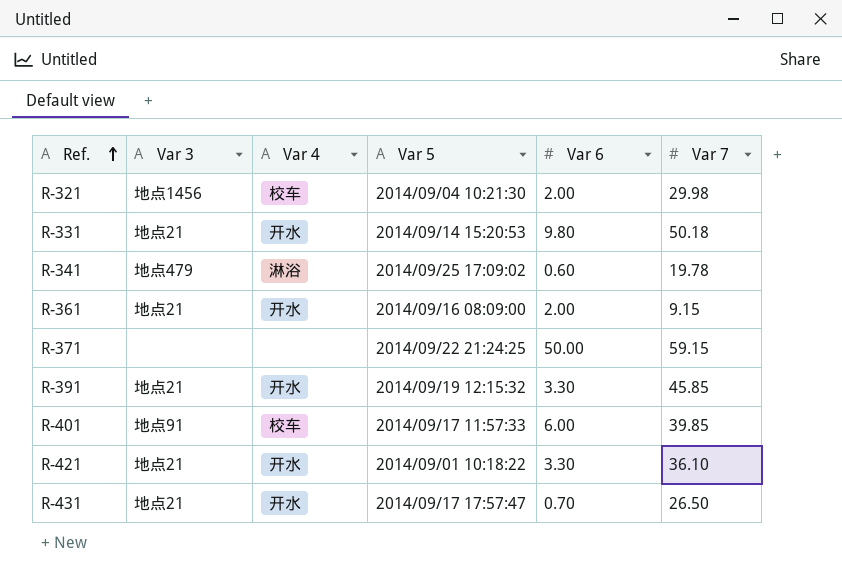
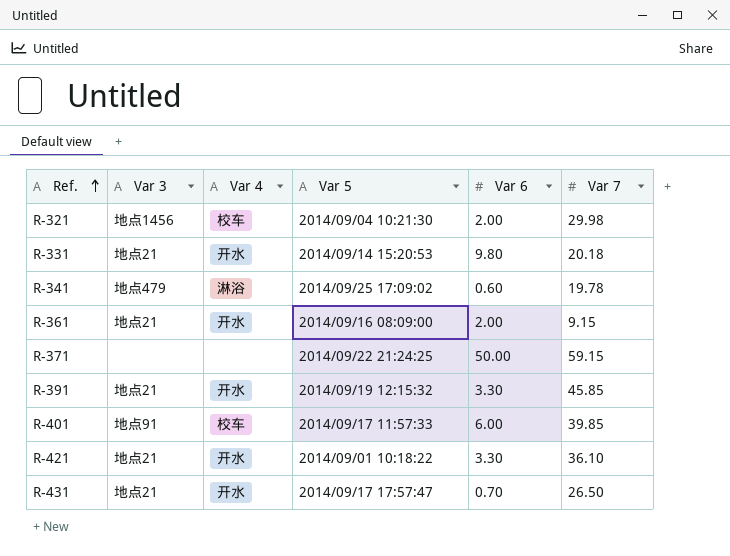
R-331 | Var 7: 50.18 -> 20.18

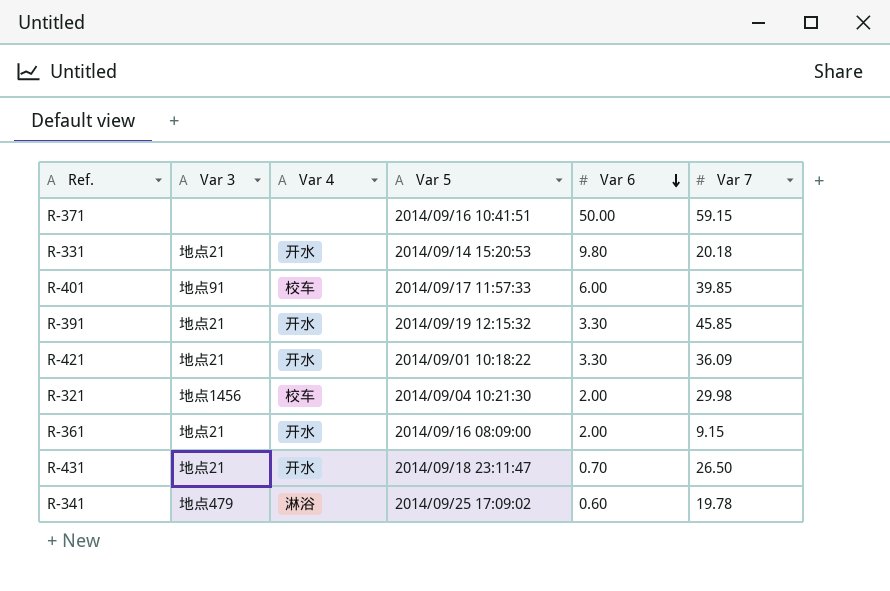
row order: Ref. ascending -> Var 6 descending
R-371 | Var 5: 2014/09/22 21:24:25 -> 2014/09/16 10:41:51
R-421 | Var 7: 36.10 -> 36.09
R-431 | Var 5: 2014/09/17 17:57:47 -> 2014/09/18 23:11:47

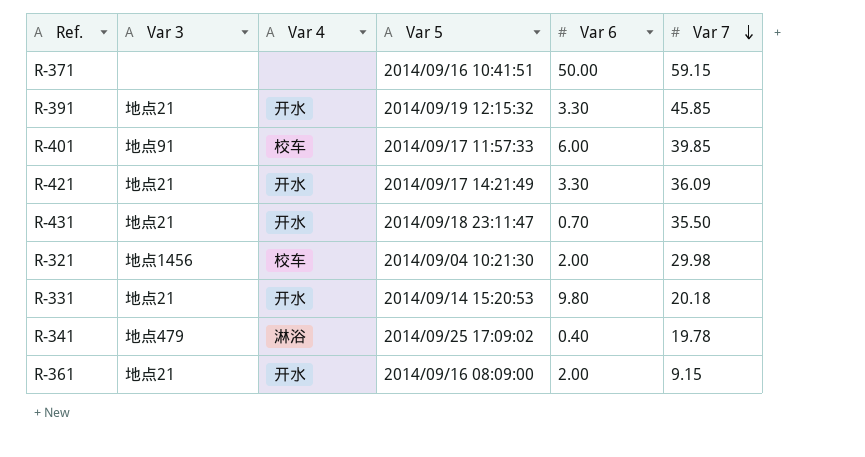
row order: Var 6 descending -> Var 7 descending
R-421 | Var 5: 2014/09/01 10:18:22 -> 2014/09/17 14:21:49
R-431 | Var 7: 26.50 -> 35.50
R-341 | Var 6: 0.60 -> 0.40

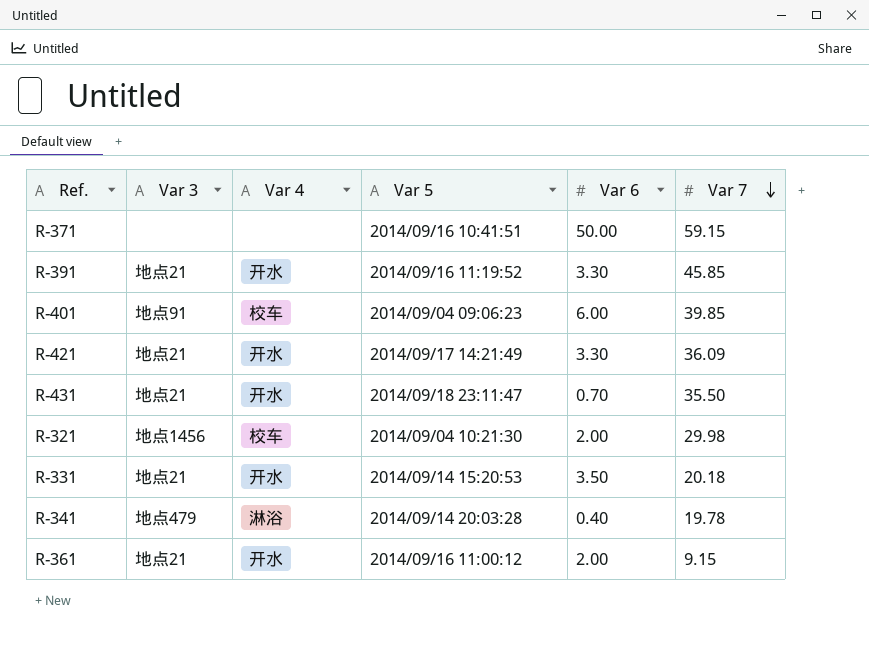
R-391 | Var 5: 2014/09/19 12:15:32 -> 2014/09/16 11:19:52
R-401 | Var 5: 2014/09/17 11:57:33 -> 2014/09/04 09:06:23
R-331 | Var 6: 9.80 -> 3.50
R-341 | Var 5: 2014/09/25 17:09:02 -> 2014/09/14 20:03:28
R-361 | Var 5: 2014/09/16 08:09:00 -> 2014/09/16 11:00:12

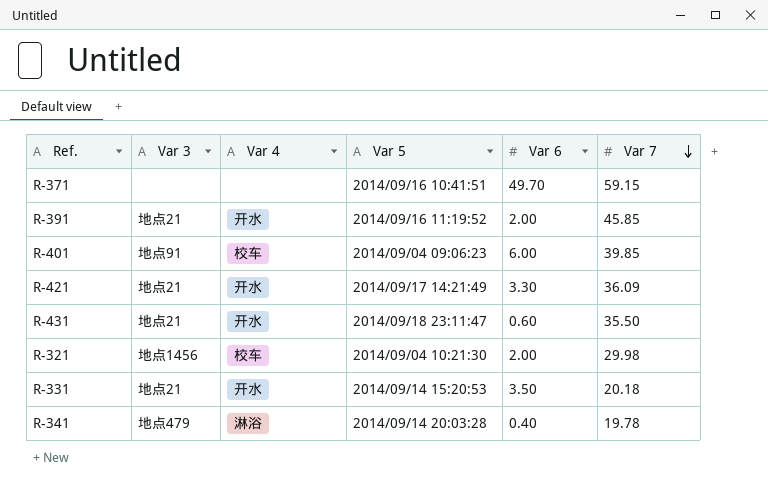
row R-361: 地点21 | 开水 | 2014/09/16 11:00:12 | 2.00 | 9.15 -> none
R-371 | Var 6: 50.00 -> 49.70
R-391 | Var 6: 3.30 -> 2.00
R-431 | Var 6: 0.70 -> 0.60

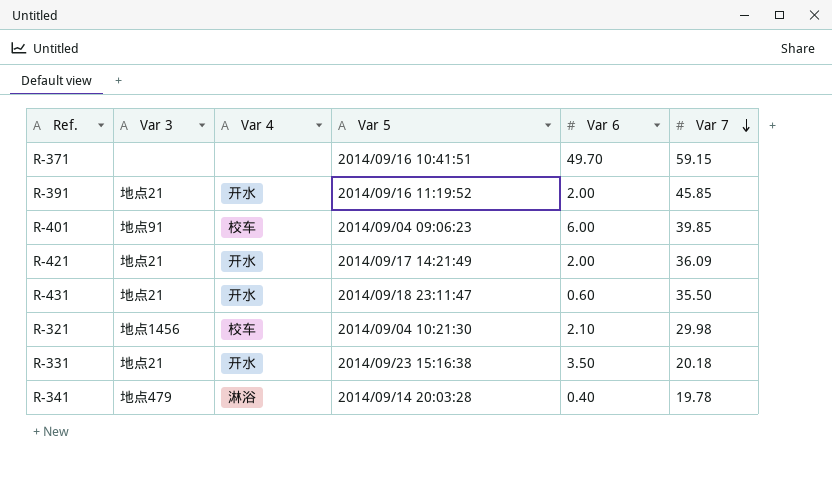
R-421 | Var 6: 3.30 -> 2.00
R-321 | Var 6: 2.00 -> 2.10
R-331 | Var 5: 2014/09/14 15:20:53 -> 2014/09/23 15:16:38

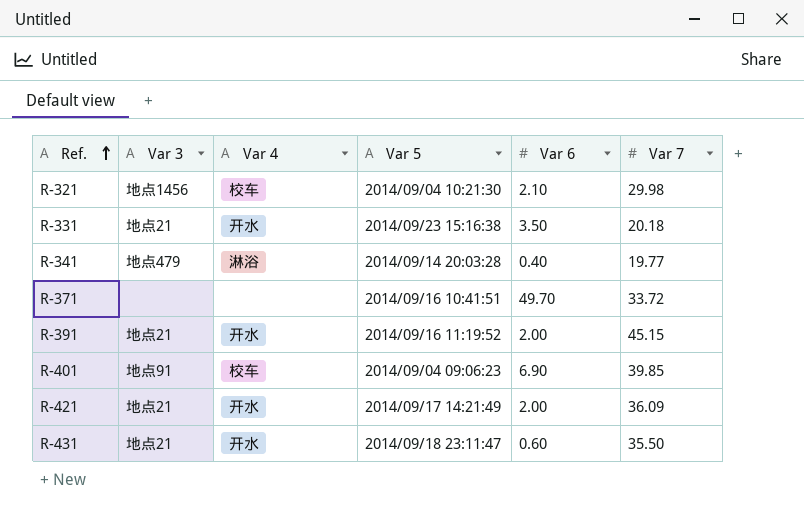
row order: Var 7 descending -> Ref. ascending
R-341 | Var 7: 19.78 -> 19.77
R-371 | Var 7: 59.15 -> 33.72
R-391 | Var 7: 45.85 -> 45.15
R-401 | Var 6: 6.00 -> 6.90

